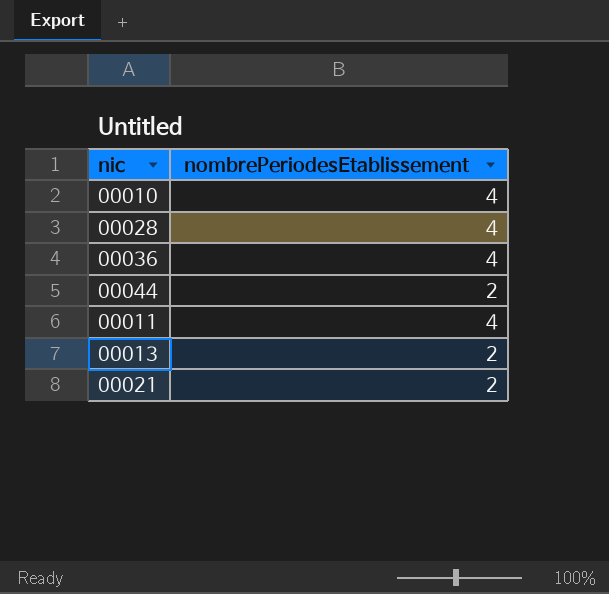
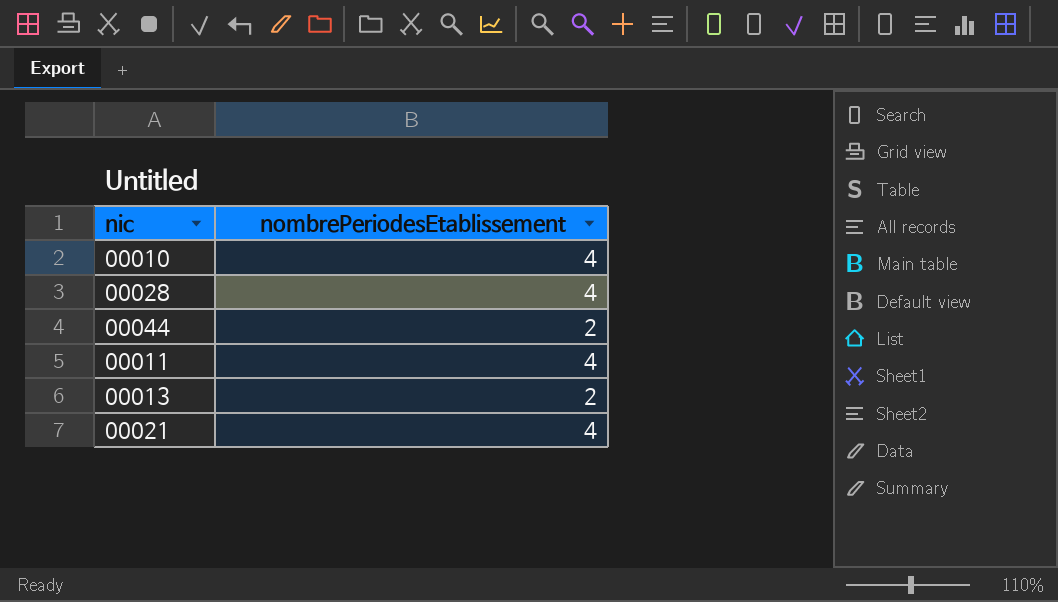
row 00036: 4 -> none
00021 | nombrePeriodesEtablissement: 2 -> 4

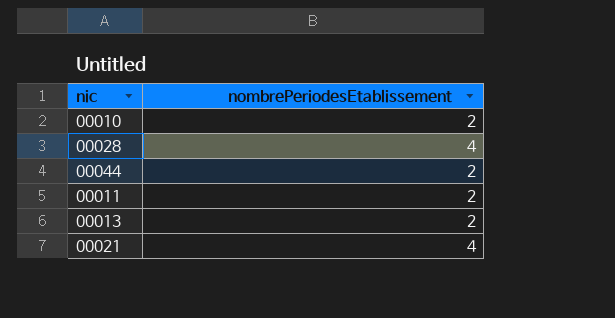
00010 | nombrePeriodesEtablissement: 4 -> 2
00011 | nombrePeriodesEtablissement: 4 -> 2

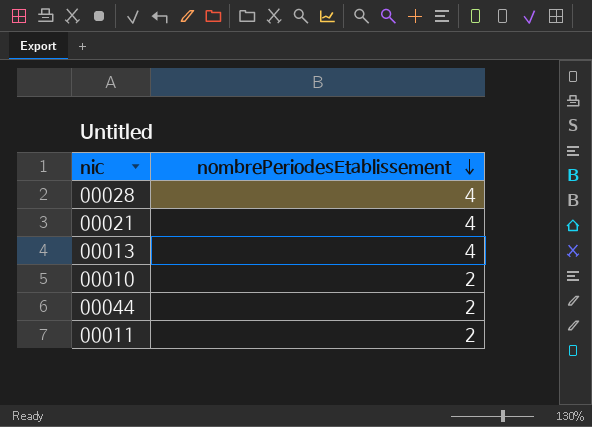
row order: none -> nombrePeriodesEtablissement descending
00013 | nombrePeriodesEtablissement: 2 -> 4

